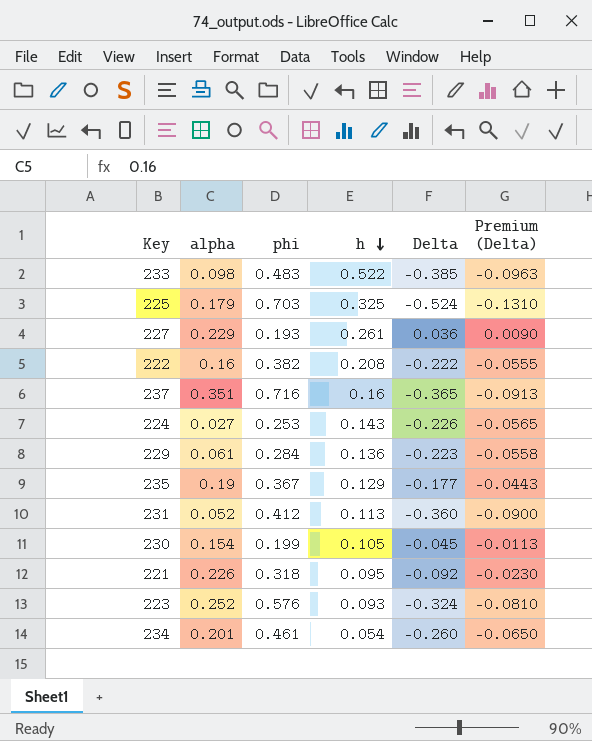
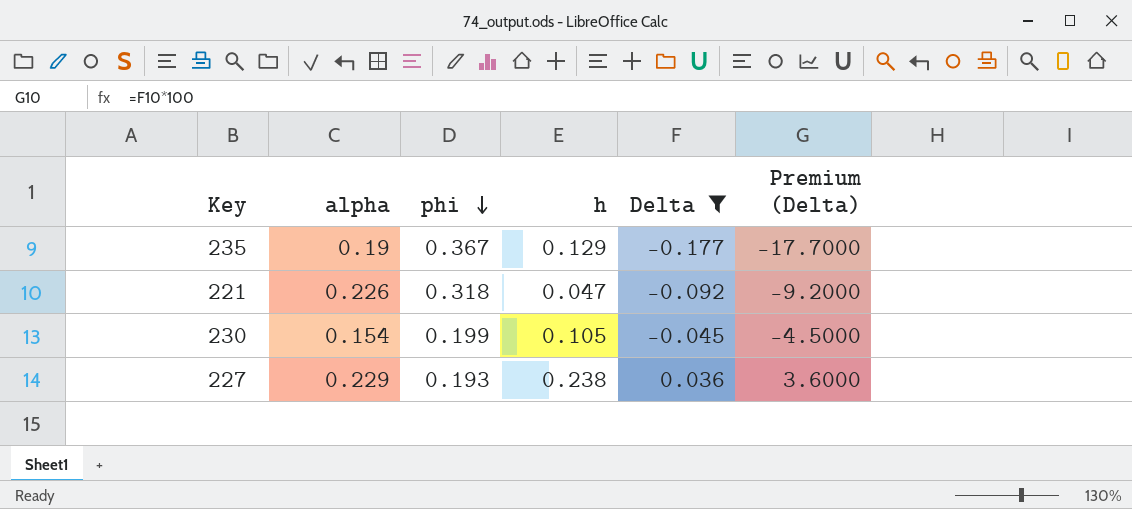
filter: none -> Delta >= -0.177
row order: h descending -> phi descending
column Premium (Delta) | formula: [Delta] * 0.25 -> [Delta] * 100
221 | h: 0.095 -> 0.047
227 | h: 0.261 -> 0.238

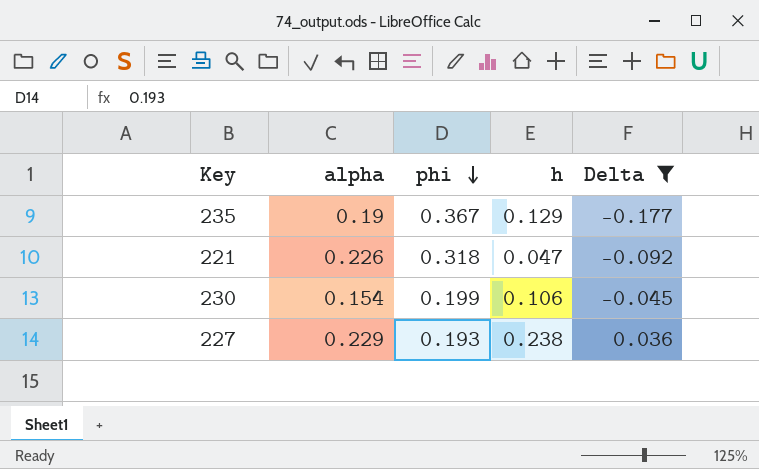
column Premium (Delta) | formula: [Delta] * 100 -> none
230 | h: 0.105 -> 0.106

